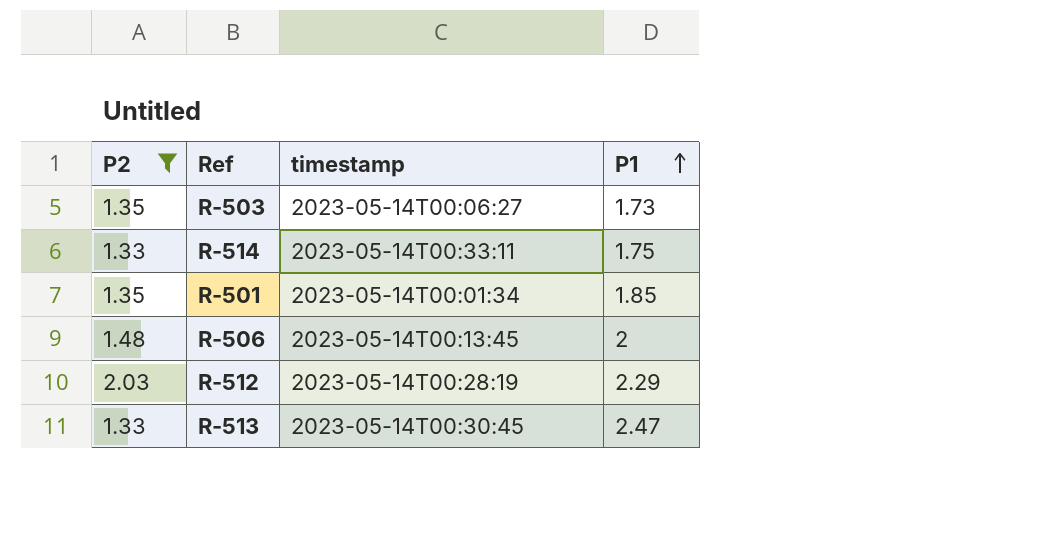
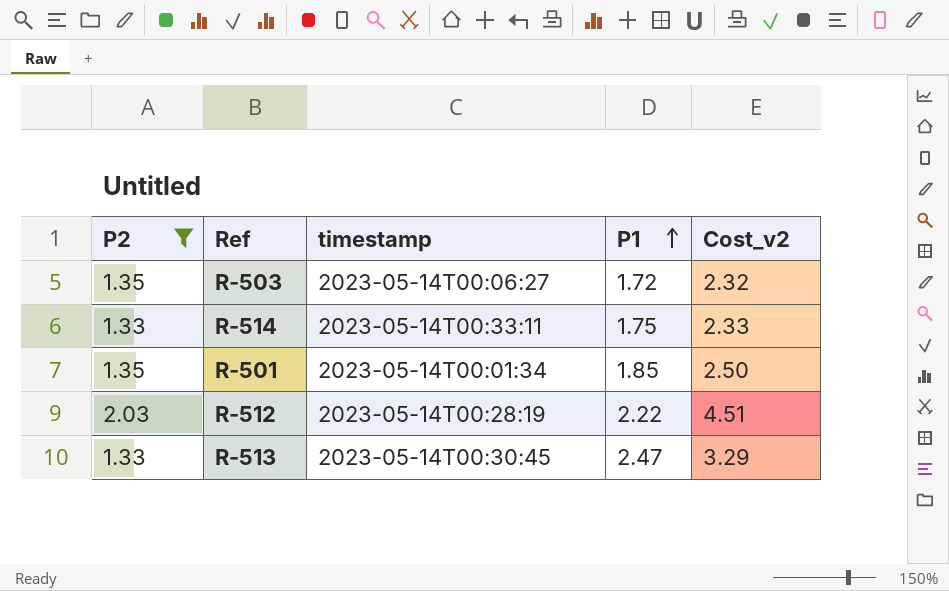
column Cost_v2 | formula: none -> [P2] * [P1]
row R-506: 1.48 | 2023-05-14T00:13:45 | 2 -> none
R-503 | P1: 1.73 -> 1.72
R-512 | P1: 2.29 -> 2.22

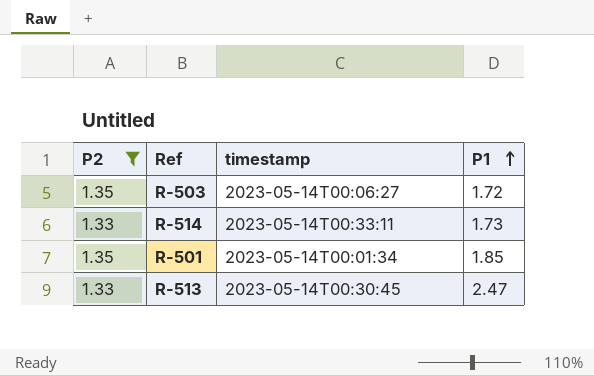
column Cost_v2 | formula: [P2] * [P1] -> none
row R-512: 2.03 | 2023-05-14T00:28:19 | 2.22 | 4.51 -> none
R-514 | P1: 1.75 -> 1.73

